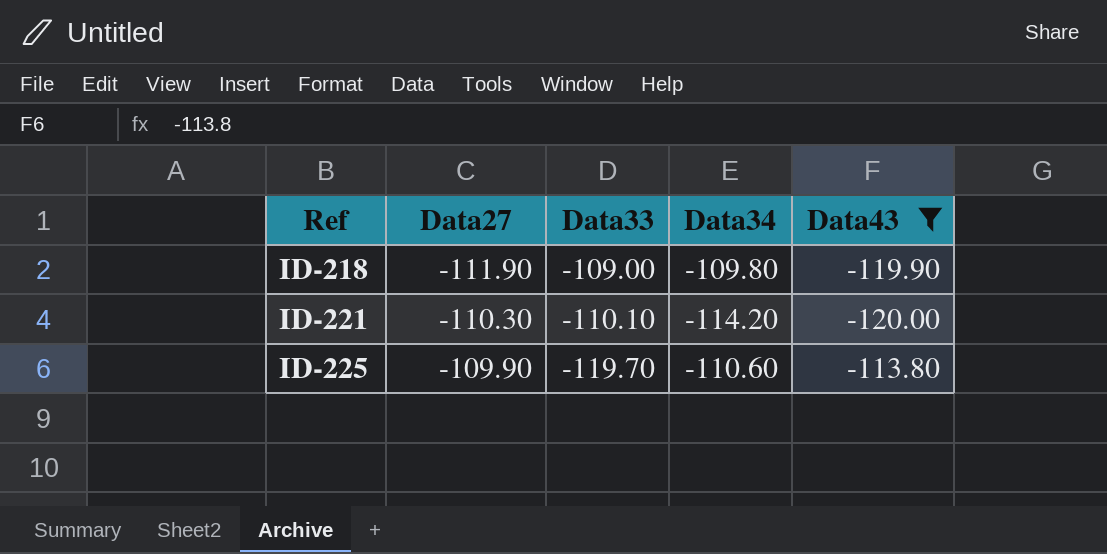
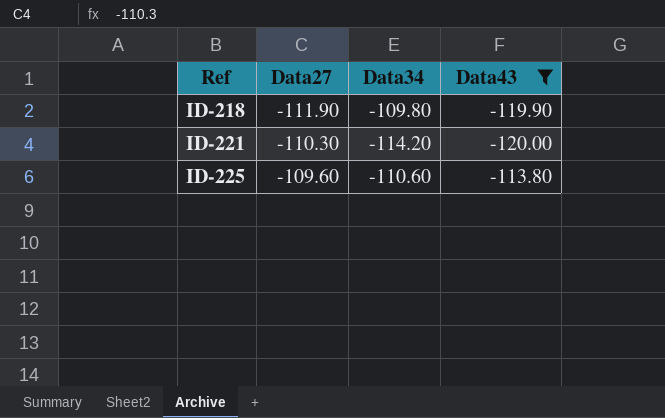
column Data33 | position: 3 -> none
ID-225 | Data27: -109.90 -> -109.60

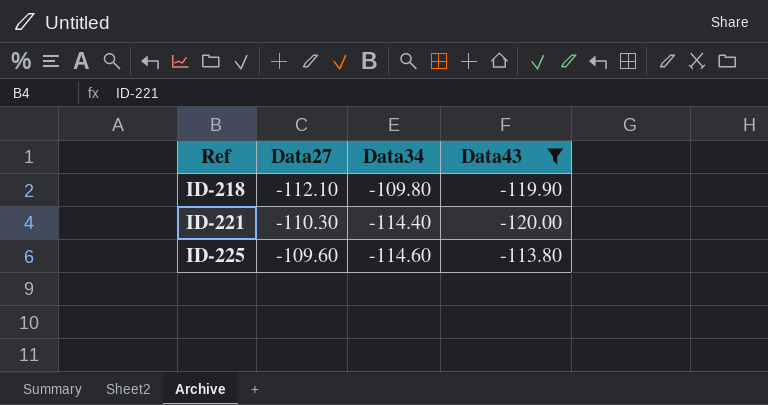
ID-218 | Data27: -111.90 -> -112.10
ID-221 | Data34: -114.20 -> -114.40
ID-225 | Data34: -110.60 -> -114.60

